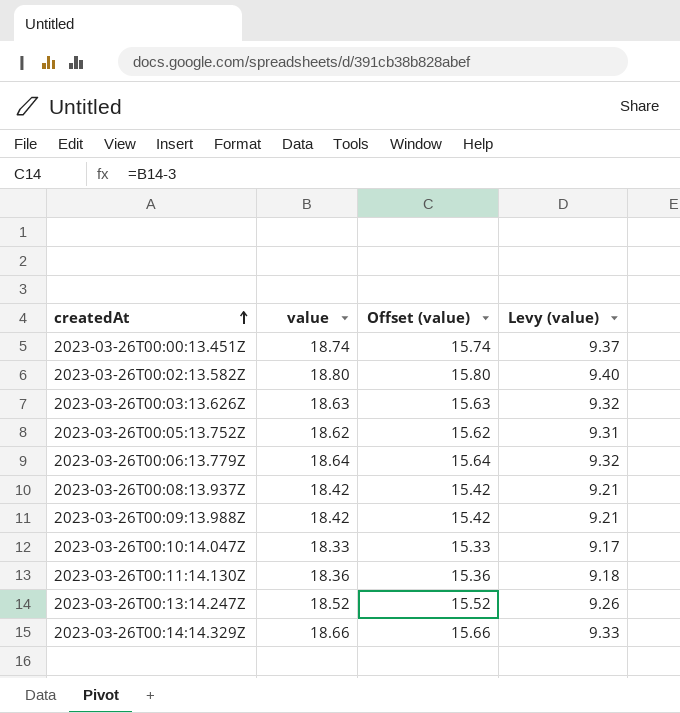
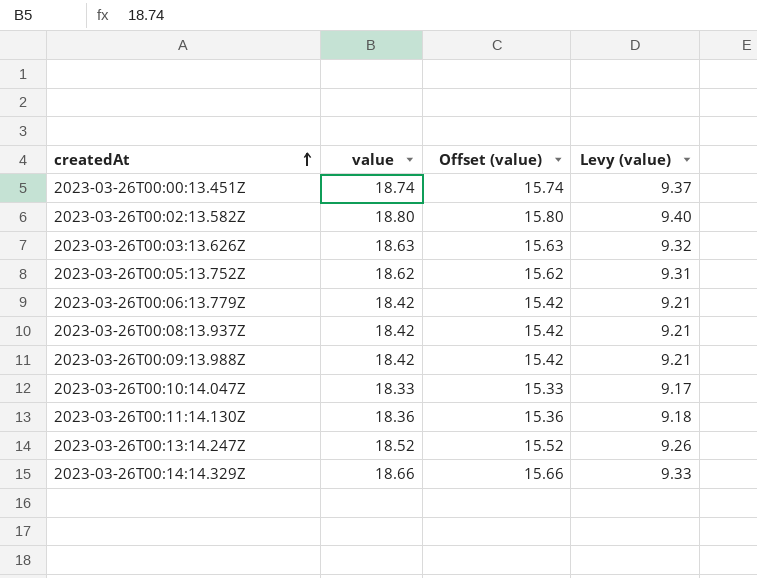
2023-03-26T00:06:13.779Z | value: 18.64 -> 18.42
2023-03-26T00:06:13.779Z | Offset (value): 15.64 -> 15.42
2023-03-26T00:06:13.779Z | Levy (value): 9.32 -> 9.21

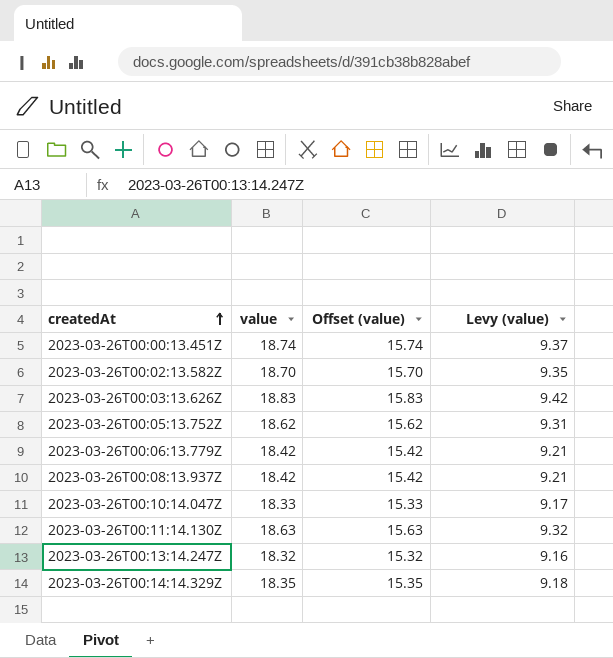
row 2023-03-26T00:09:13.988Z: 18.42 | 15.42 | 9.21 -> none
2023-03-26T00:02:13.582Z | value: 18.80 -> 18.70
2023-03-26T00:02:13.582Z | Offset (value): 15.80 -> 15.70
2023-03-26T00:02:13.582Z | Levy (value): 9.40 -> 9.35
2023-03-26T00:03:13.626Z | value: 18.63 -> 18.83
2023-03-26T00:03:13.626Z | Offset (value): 15.63 -> 15.83
2023-03-26T00:03:13.626Z | Levy (value): 9.32 -> 9.42
2023-03-26T00:11:14.130Z | value: 18.36 -> 18.63
2023-03-26T00:11:14.130Z | Offset (value): 15.36 -> 15.63
2023-03-26T00:11:14.130Z | Levy (value): 9.18 -> 9.32
2023-03-26T00:13:14.247Z | value: 18.52 -> 18.32
2023-03-26T00:13:14.247Z | Offset (value): 15.52 -> 15.32
2023-03-26T00:13:14.247Z | Levy (value): 9.26 -> 9.16
2023-03-26T00:14:14.329Z | value: 18.66 -> 18.35
2023-03-26T00:14:14.329Z | Offset (value): 15.66 -> 15.35
2023-03-26T00:14:14.329Z | Levy (value): 9.33 -> 9.18

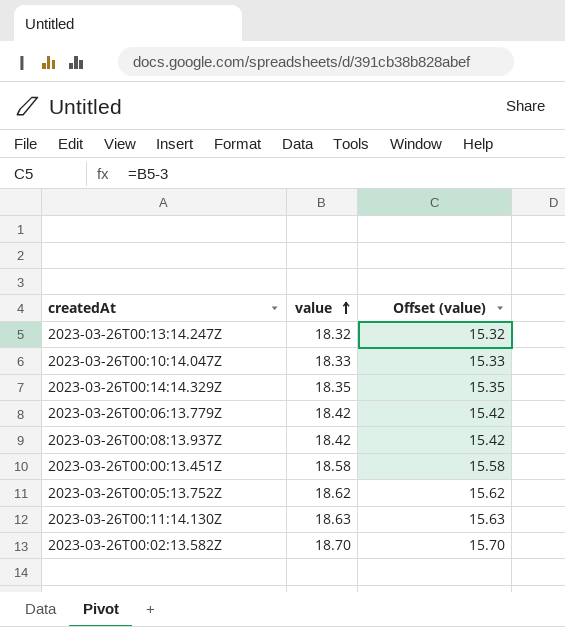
row order: createdAt ascending -> value ascending
column Levy (value) | formula: [value] * 0.5 -> none
row 2023-03-26T00:03:13.626Z: 18.83 | 15.83 | 9.42 -> none
2023-03-26T00:00:13.451Z | value: 18.74 -> 18.58
2023-03-26T00:00:13.451Z | Offset (value): 15.74 -> 15.58

